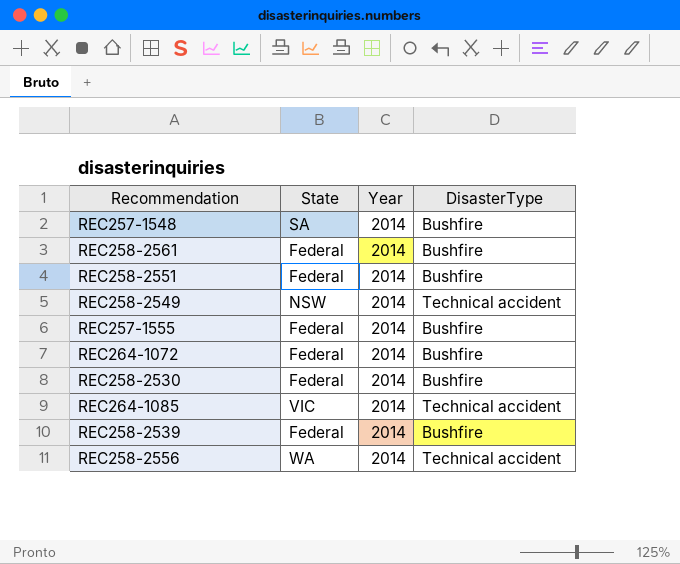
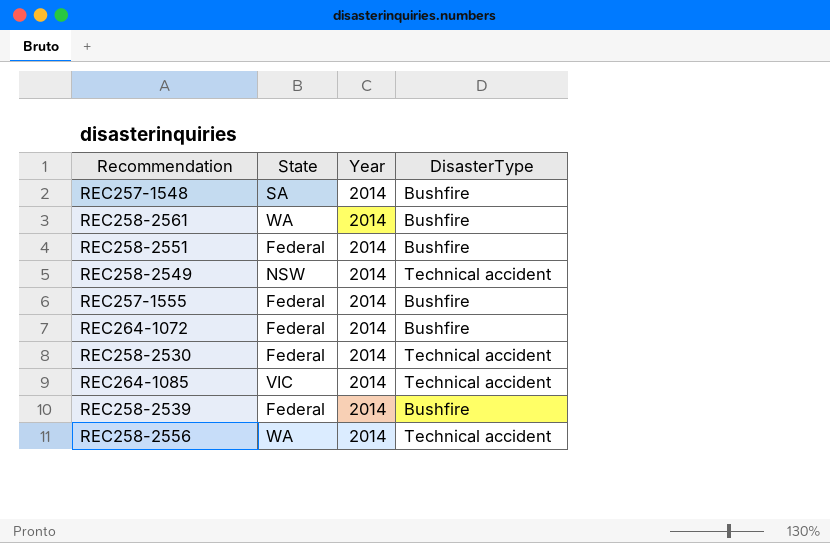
REC258-2561 | State: Federal -> WA
REC258-2530 | DisasterType: Bushfire -> Technical accident

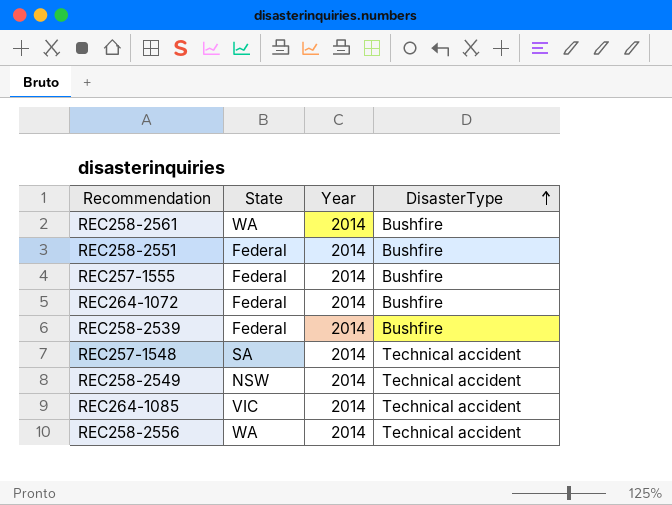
row order: none -> DisasterType ascending
row REC258-2530: Federal | 2014 | Technical accident -> none
REC257-1548 | DisasterType: Bushfire -> Technical accident

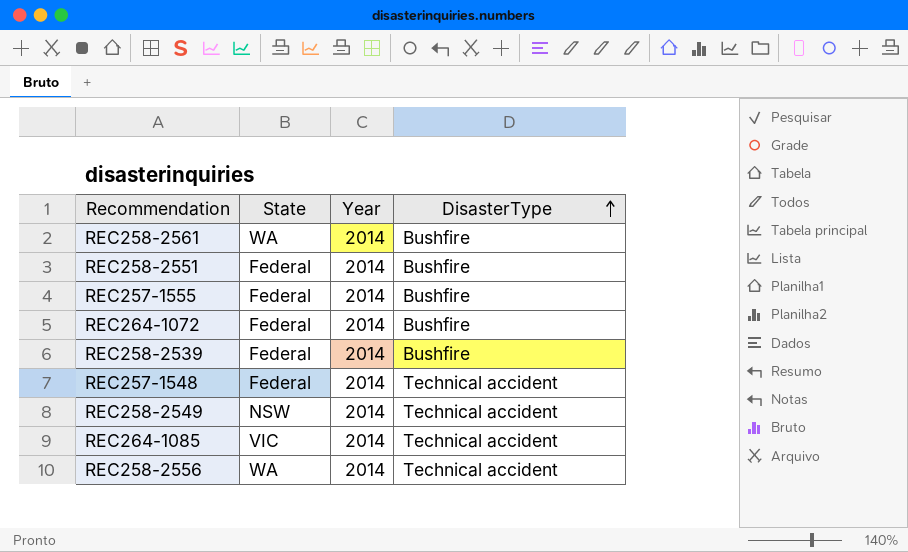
REC257-1548 | State: SA -> Federal

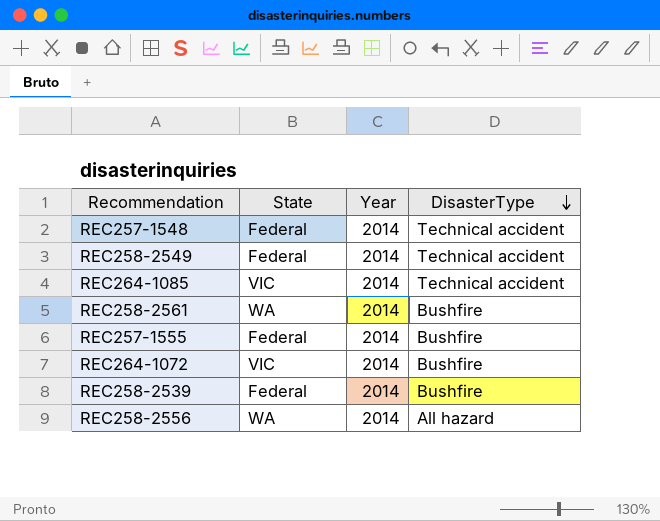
row order: DisasterType ascending -> DisasterType descending
row REC258-2551: Federal | 2014 | Bushfire -> none
REC258-2549 | State: NSW -> Federal
REC264-1072 | State: Federal -> VIC
REC258-2556 | DisasterType: Technical accident -> All hazard

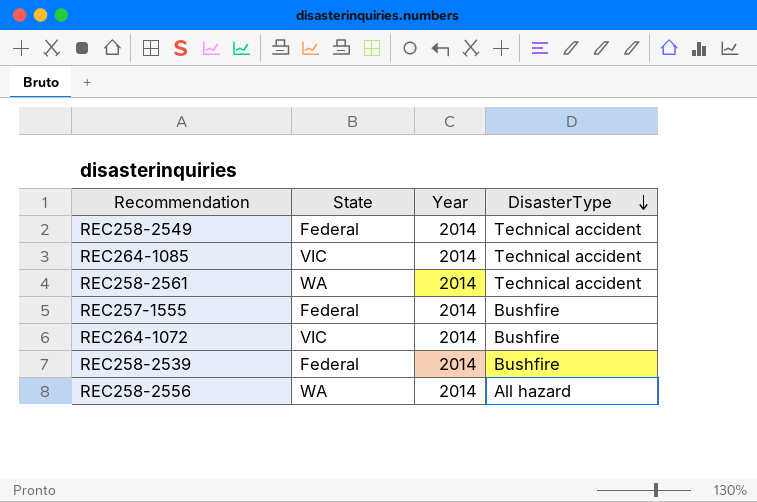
row REC257-1548: Federal | 2014 | Technical accident -> none
REC258-2561 | DisasterType: Bushfire -> Technical accident

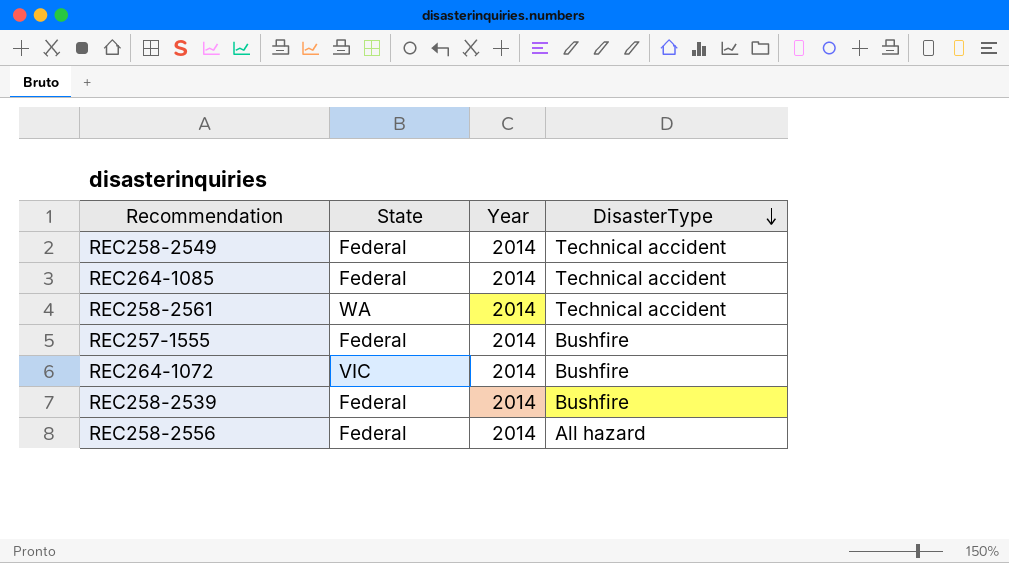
REC264-1085 | State: VIC -> Federal
REC258-2556 | State: WA -> Federal

